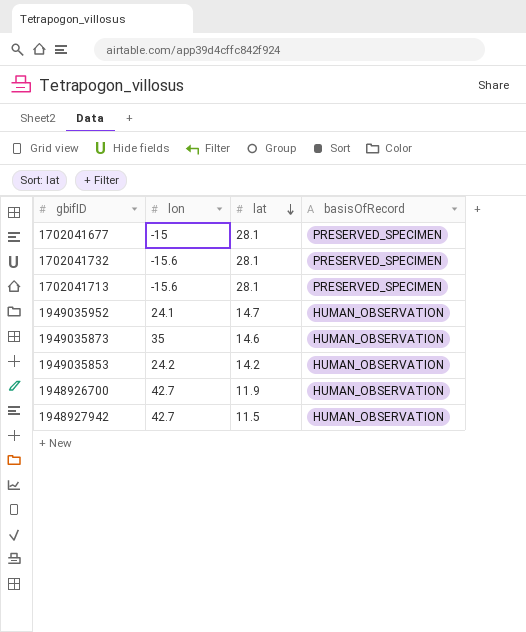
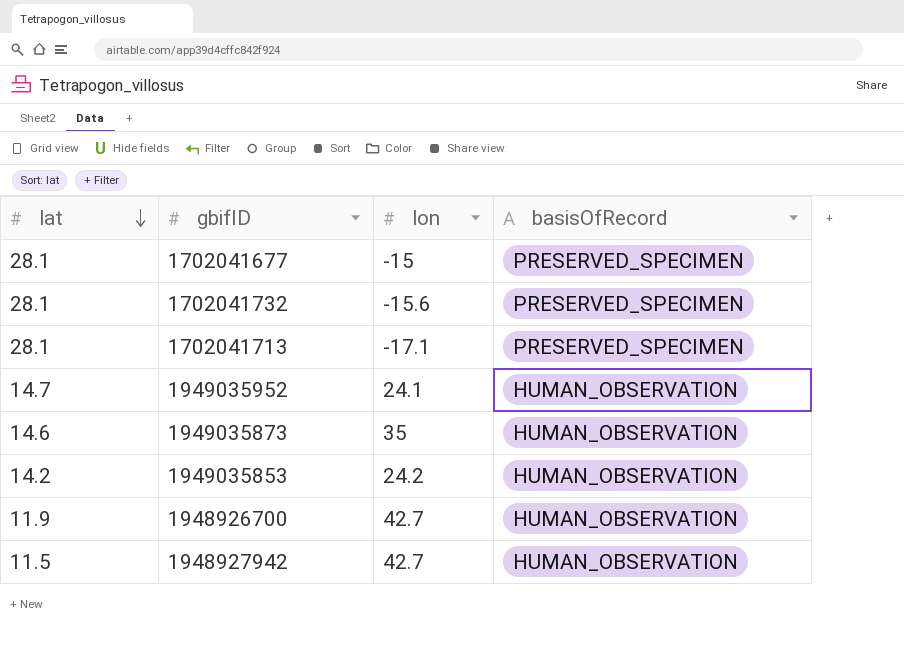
column lat | position: 3 -> 1
1702041713 | lon: -15.6 -> -17.1

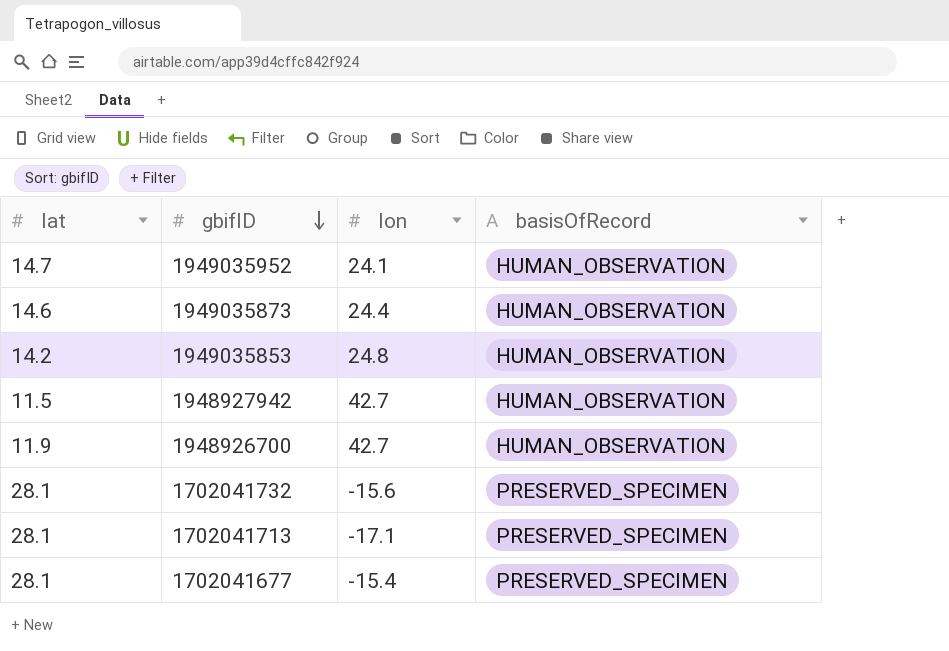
row order: lat descending -> gbifID descending
1949035873 | lon: 35 -> 24.4
1949035853 | lon: 24.2 -> 24.8
1702041677 | lon: -15 -> -15.4

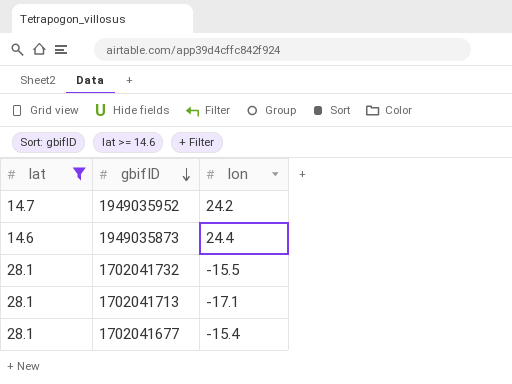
filter: none -> lat >= 14.6
column basisOfRecord | position: 4 -> none
1949035952 | lon: 24.1 -> 24.2
1702041732 | lon: -15.6 -> -15.5

